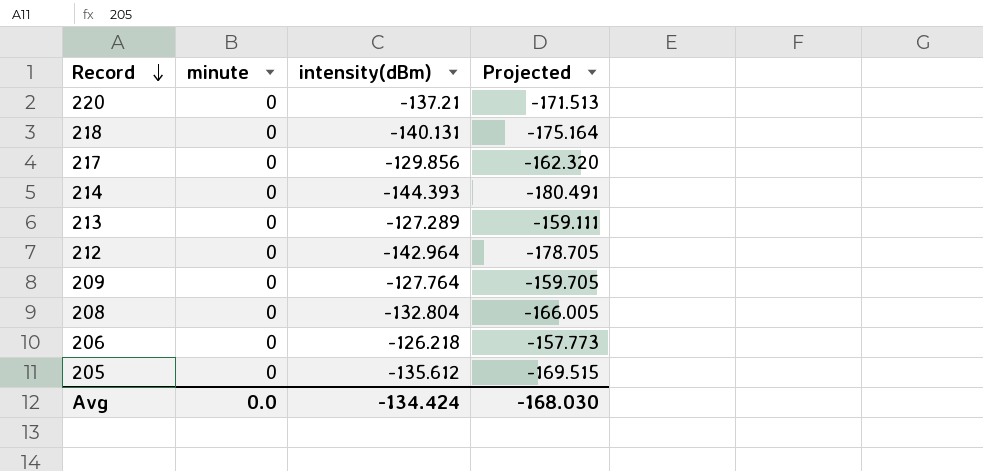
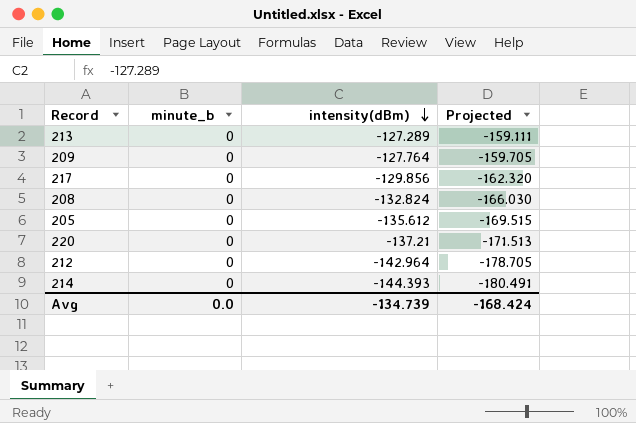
row order: Record descending -> intensity(dBm) descending
column name: minute -> minute_b
row 218: 0 | -140.131 | -175.164 -> none
row 206: 0 | -126.218 | -157.773 -> none
208 | intensity(dBm): -132.804 -> -132.824
208 | Projected: -166.005 -> -166.030
Avg | intensity(dBm): -134.424 -> -134.739
Avg | Projected: -168.030 -> -168.424

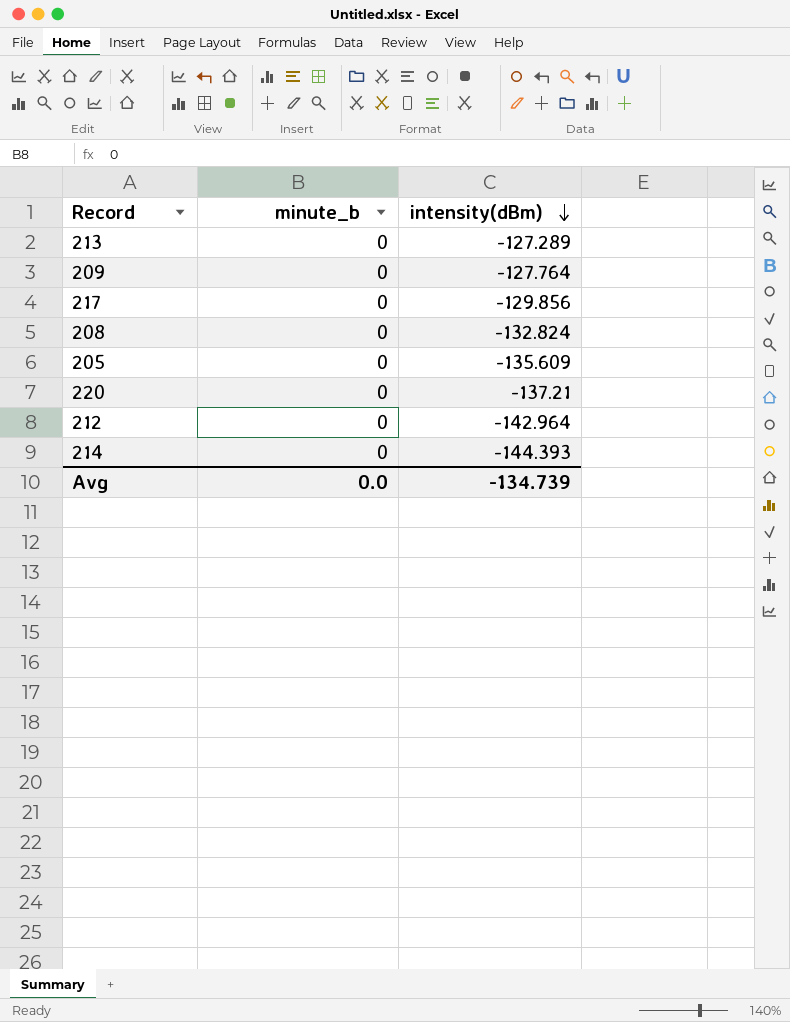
column Projected | formula: [intensity(dBm)] * 1.25 -> none
205 | intensity(dBm): -135.612 -> -135.609

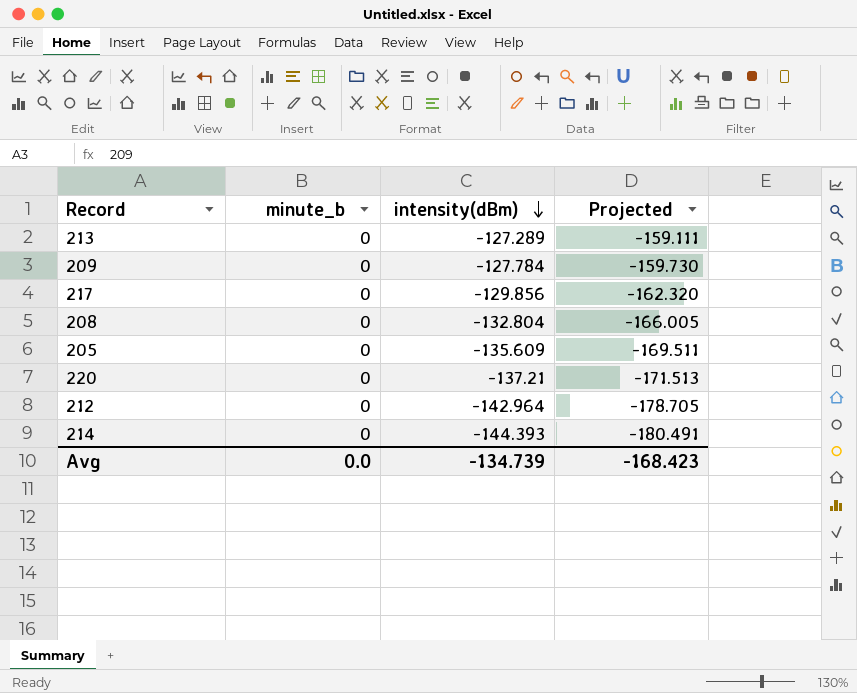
column Projected | formula: none -> [intensity(dBm)] * 1.25
209 | intensity(dBm): -127.764 -> -127.784
208 | intensity(dBm): -132.824 -> -132.804

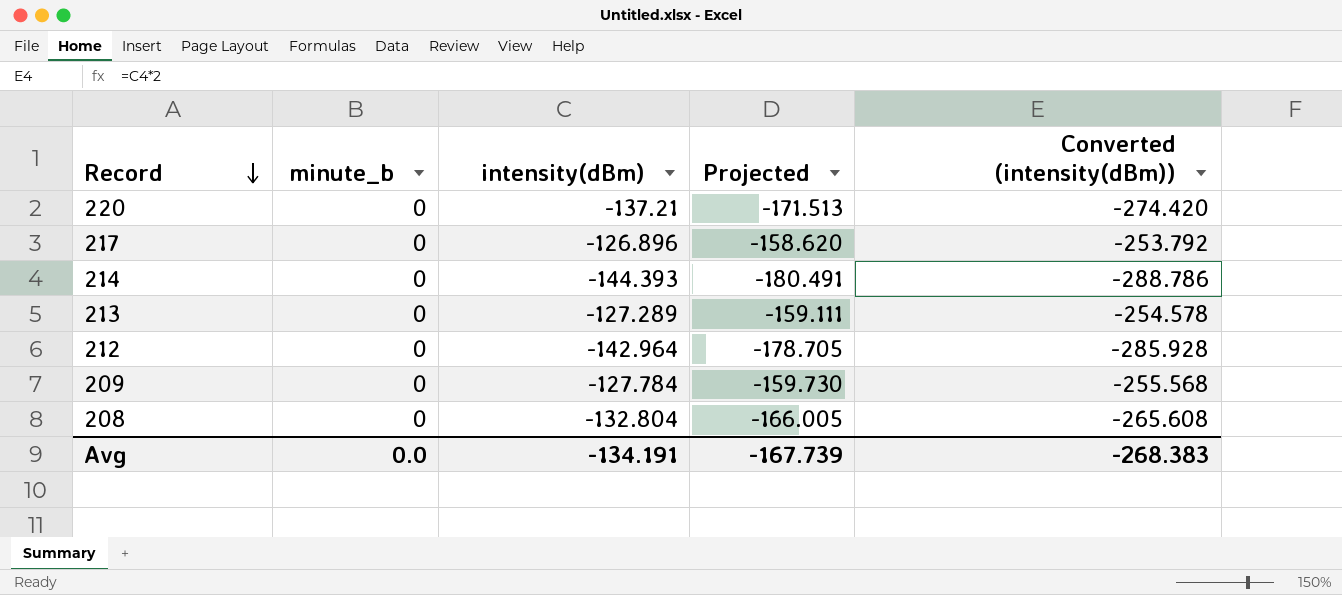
row order: intensity(dBm) descending -> Record descending
column Converted (intensity(dBm)) | formula: none -> [intensity(dBm)] * 2
row 205: 0 | -135.609 | -169.511 -> none
217 | intensity(dBm): -129.856 -> -126.896
217 | Projected: -162.320 -> -158.620
Avg | intensity(dBm): -134.739 -> -134.191
Avg | Projected: -168.423 -> -167.739

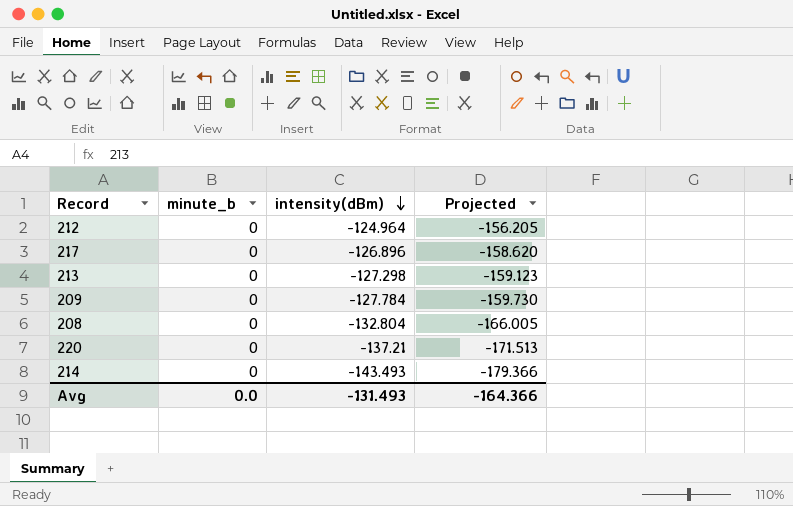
row order: Record descending -> intensity(dBm) descending
column Converted (intensity(dBm)) | formula: [intensity(dBm)] * 2 -> none
212 | intensity(dBm): -142.964 -> -124.964
212 | Projected: -178.705 -> -156.205
213 | intensity(dBm): -127.289 -> -127.298
213 | Projected: -159.111 -> -159.123
214 | intensity(dBm): -144.393 -> -143.493
214 | Projected: -180.491 -> -179.366
Avg | intensity(dBm): -134.191 -> -131.493
Avg | Projected: -167.739 -> -164.366

